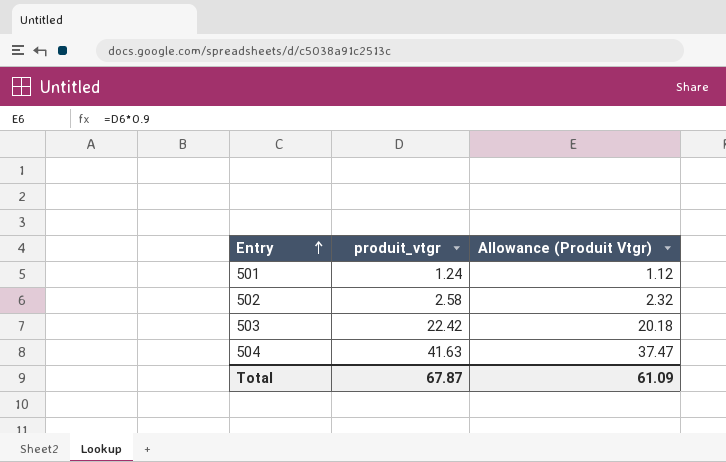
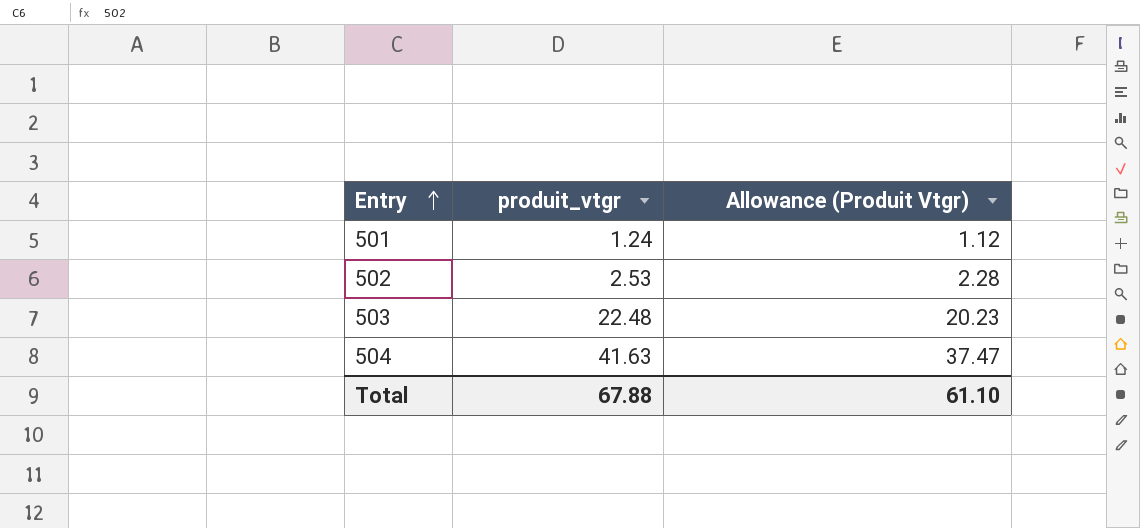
502 | produit_vtgr: 2.58 -> 2.53
502 | Allowance (Produit Vtgr): 2.32 -> 2.28
503 | produit_vtgr: 22.42 -> 22.48
503 | Allowance (Produit Vtgr): 20.18 -> 20.23
Total | produit_vtgr: 67.87 -> 67.88
Total | Allowance (Produit Vtgr): 61.09 -> 61.10

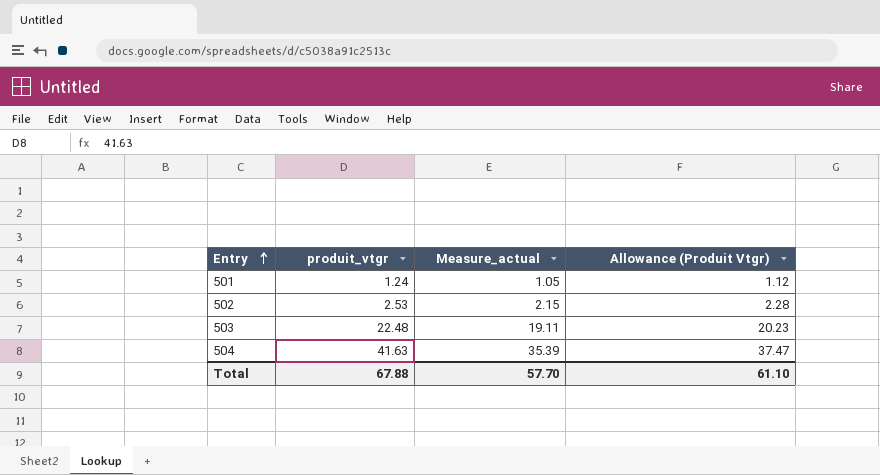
column Measure_actual | formula: none -> [produit_vtgr] * 0.85

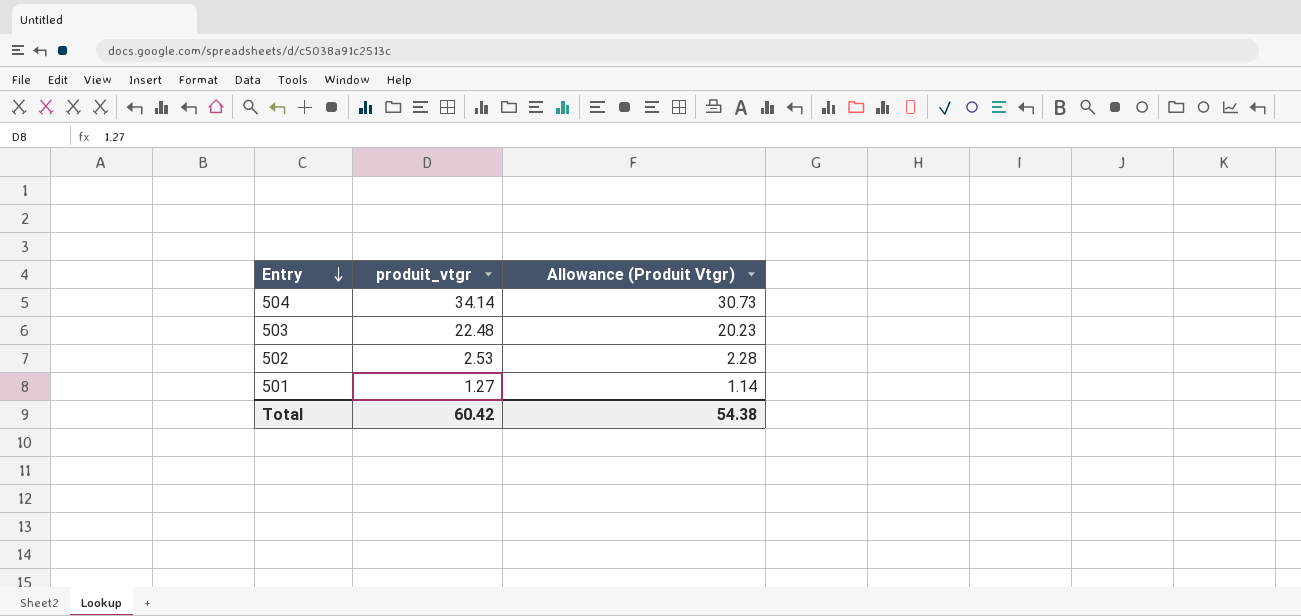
row order: Entry ascending -> Entry descending
column Measure_actual | formula: [produit_vtgr] * 0.85 -> none
504 | produit_vtgr: 41.63 -> 34.14
504 | Allowance (Produit Vtgr): 37.47 -> 30.73
501 | produit_vtgr: 1.24 -> 1.27
501 | Allowance (Produit Vtgr): 1.12 -> 1.14
Total | produit_vtgr: 67.88 -> 60.42
Total | Allowance (Produit Vtgr): 61.10 -> 54.38

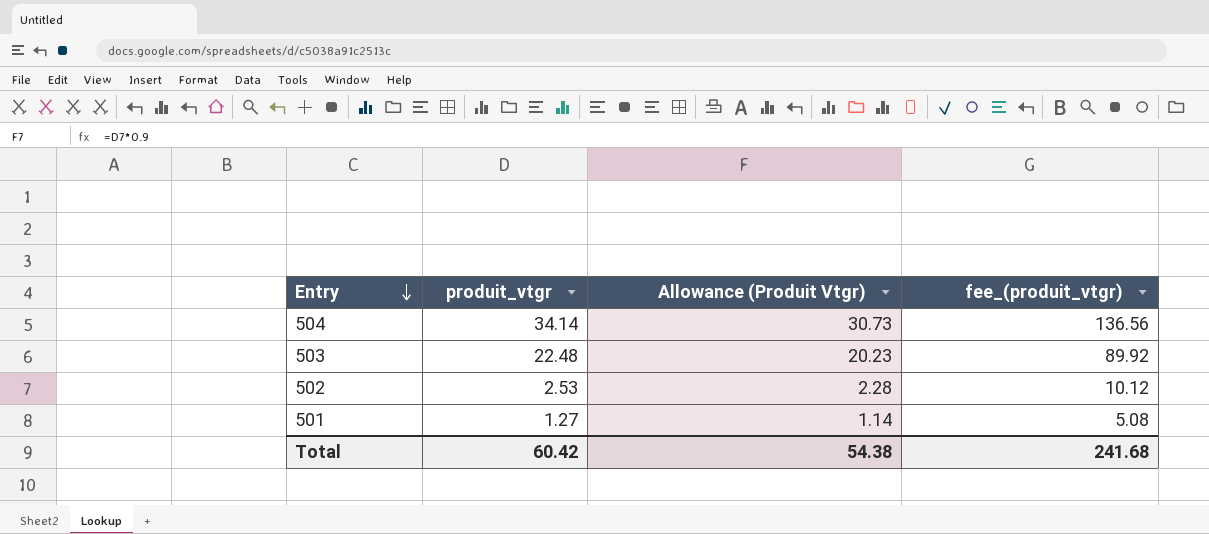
column fee_(produit_vtgr) | formula: none -> [produit_vtgr] * 4

